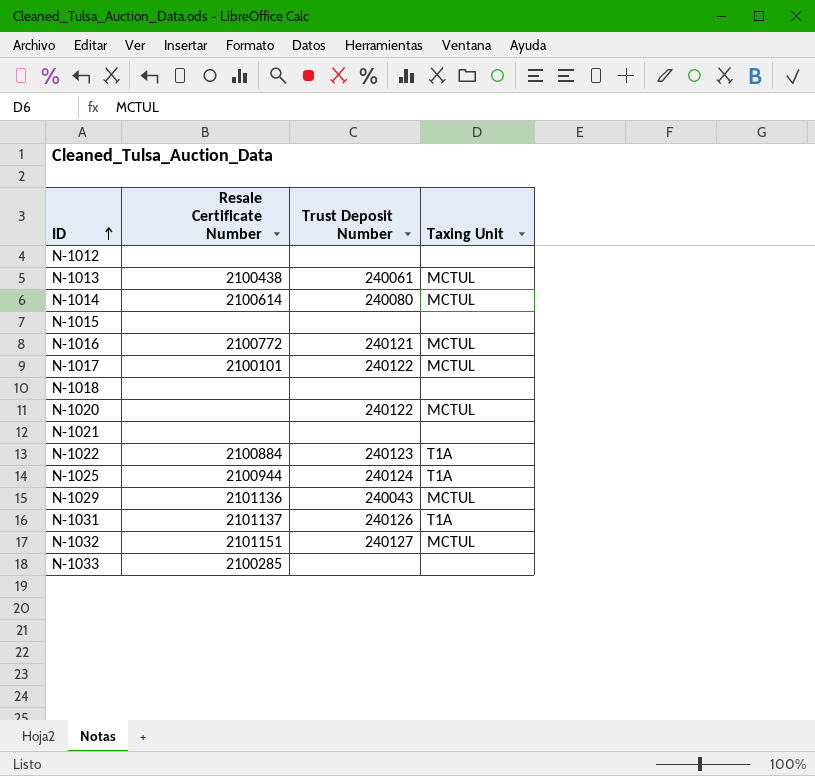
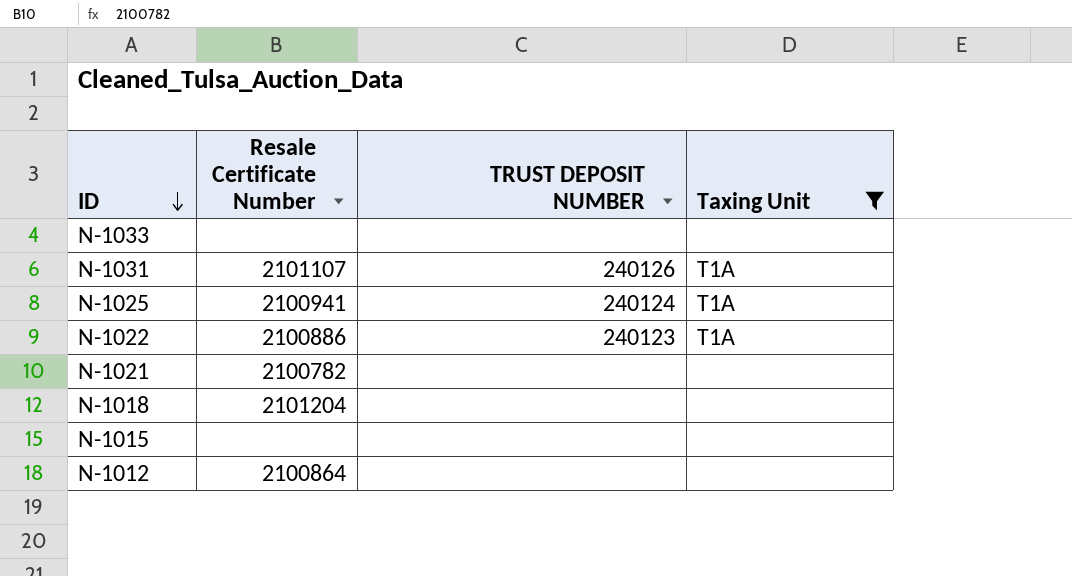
filter: none -> Taxing Unit != MCTUL
row order: ID ascending -> ID descending
column name: Trust Deposit Number -> TRUST DEPOSIT NUMBER
N-1033 | Resale Certificate Number: 2100285 -> none
N-1031 | Resale Certificate Number: 2101137 -> 2101107
N-1025 | Resale Certificate Number: 2100944 -> 2100941
N-1022 | Resale Certificate Number: 2100884 -> 2100886
N-1021 | Resale Certificate Number: none -> 2100782
N-1018 | Resale Certificate Number: none -> 2101204
N-1012 | Resale Certificate Number: none -> 2100864

